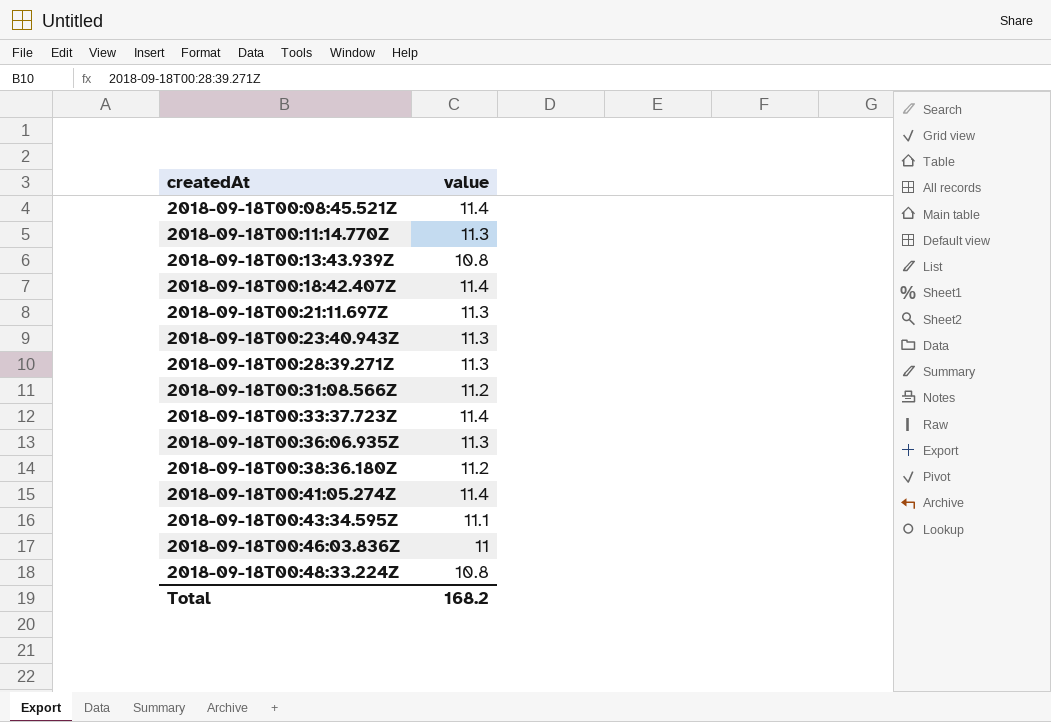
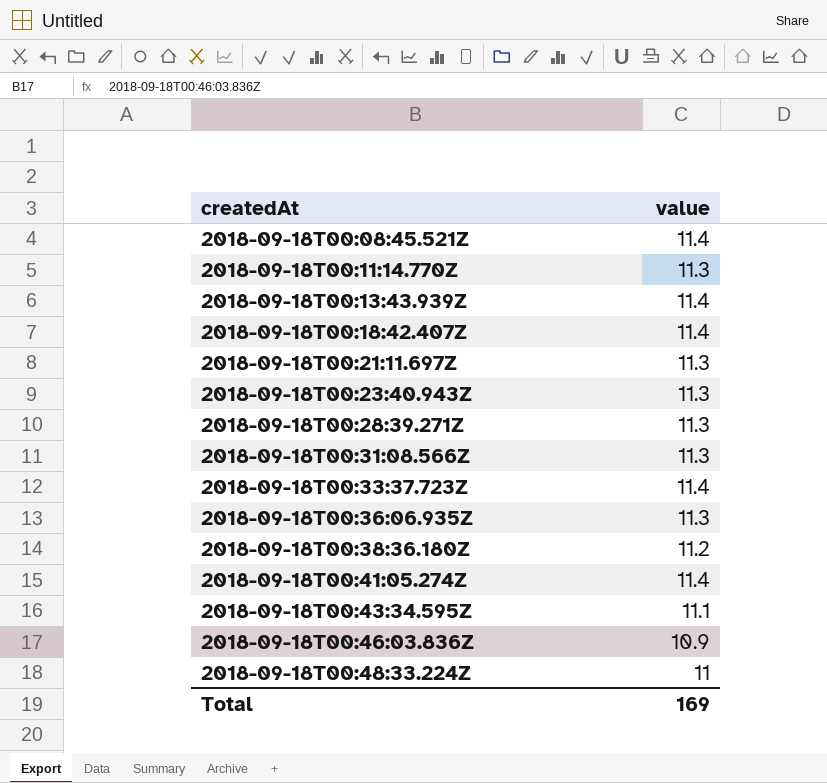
2018-09-18T00:13:43.939Z | value: 10.8 -> 11.4
2018-09-18T00:31:08.566Z | value: 11.2 -> 11.3
2018-09-18T00:46:03.836Z | value: 11 -> 10.9
2018-09-18T00:48:33.224Z | value: 10.8 -> 11
Total | value: 168.2 -> 169

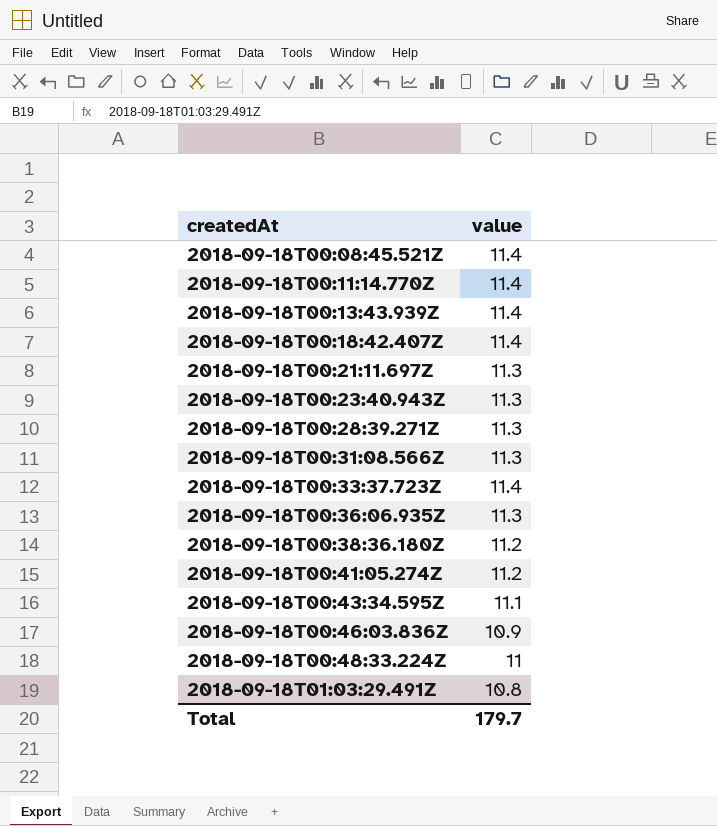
2018-09-18T00:11:14.770Z | value: 11.3 -> 11.4
2018-09-18T00:41:05.274Z | value: 11.4 -> 11.2
row 2018-09-18T01:03:29.491Z: none -> 10.8
Total | value: 169 -> 179.7

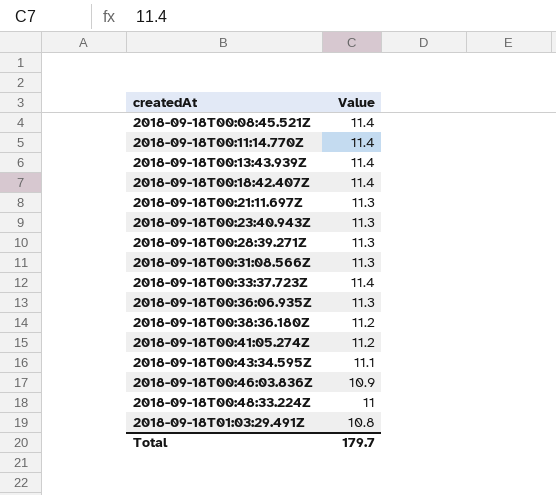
column name: value -> Value

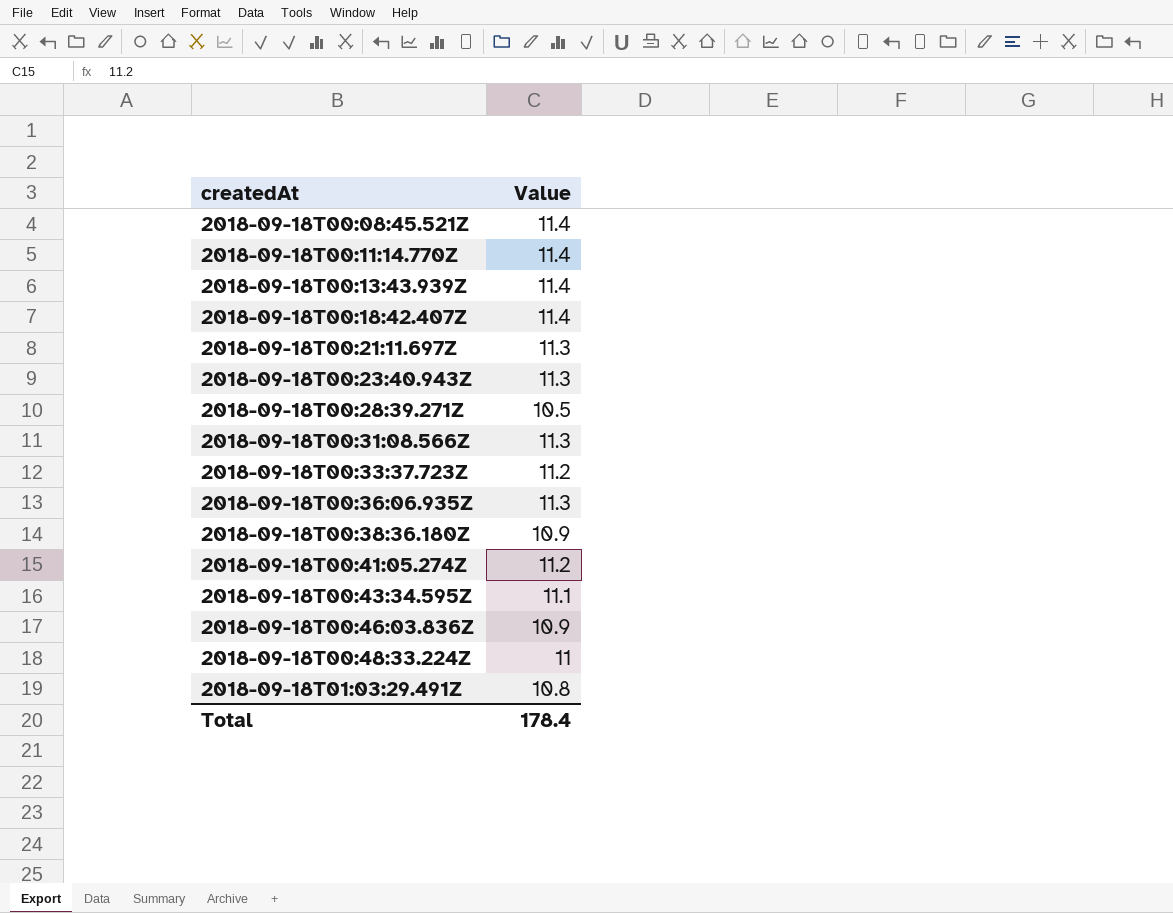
2018-09-18T00:28:39.271Z | Value: 11.3 -> 10.5
2018-09-18T00:33:37.723Z | Value: 11.4 -> 11.2
2018-09-18T00:38:36.180Z | Value: 11.2 -> 10.9
Total | Value: 179.7 -> 178.4

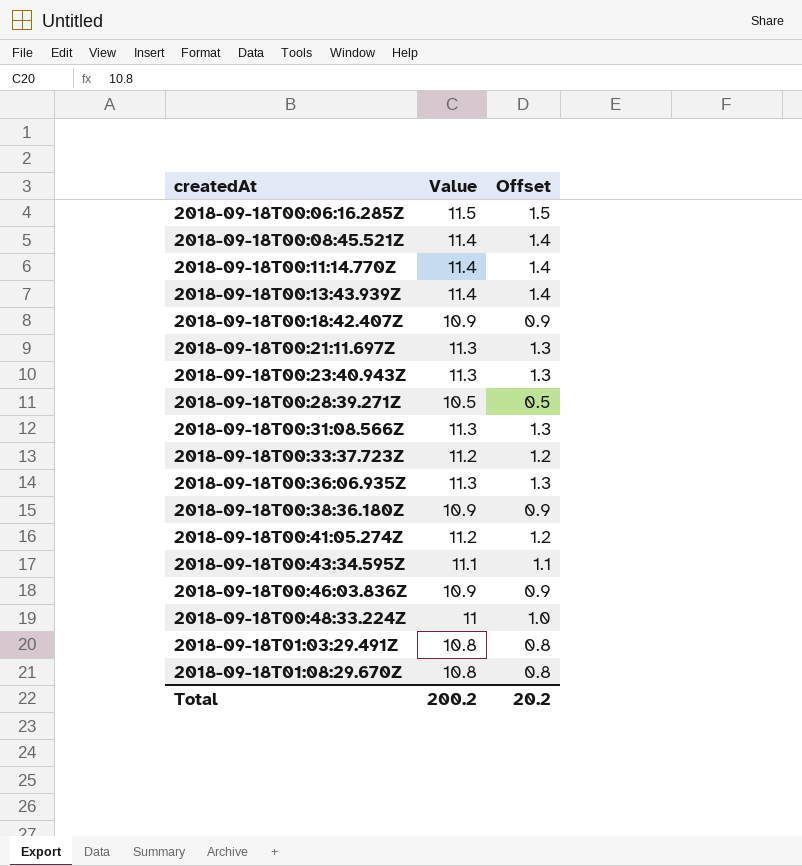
column Offset | formula: none -> [Value] - 10
row 2018-09-18T00:06:16.285Z: none -> 11.5 | 1.5
2018-09-18T00:18:42.407Z | Value: 11.4 -> 10.9
row 2018-09-18T01:08:29.670Z: none -> 10.8 | 0.8
Total | Value: 178.4 -> 200.2

